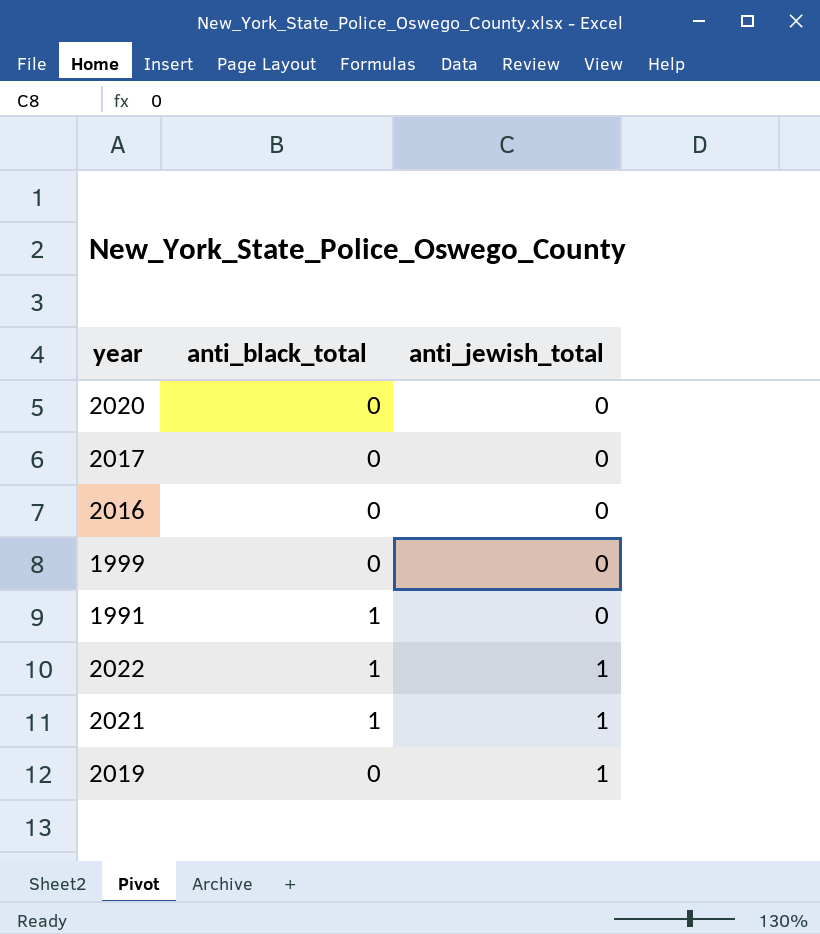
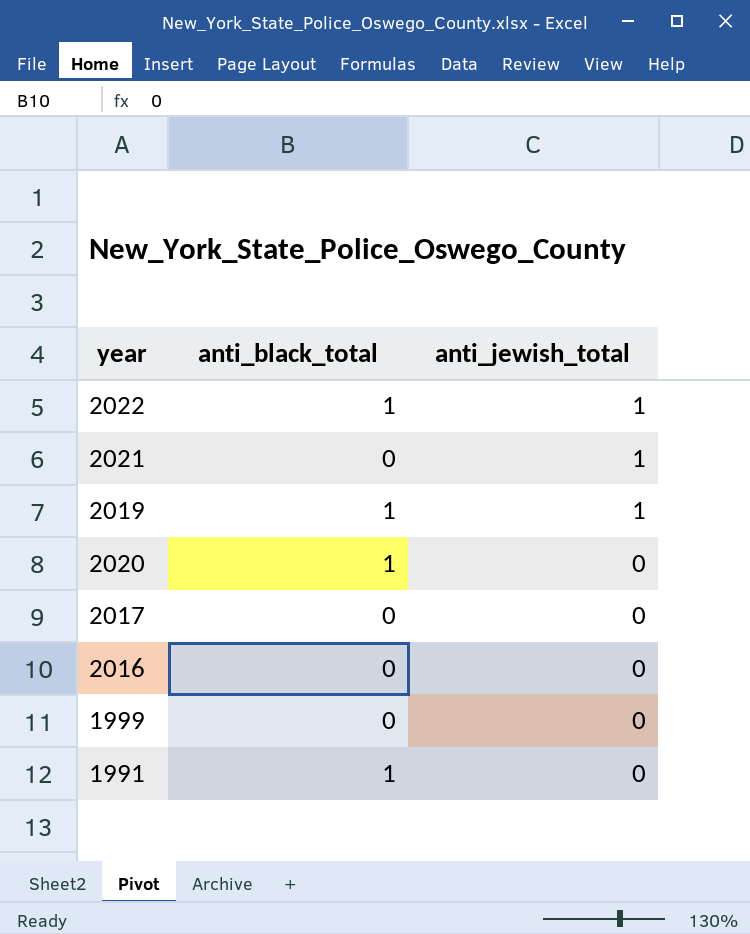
row order: anti_jewish_total ascending -> anti_jewish_total descending
2021 | anti_black_total: 1 -> 0
2019 | anti_black_total: 0 -> 1
2020 | anti_black_total: 0 -> 1

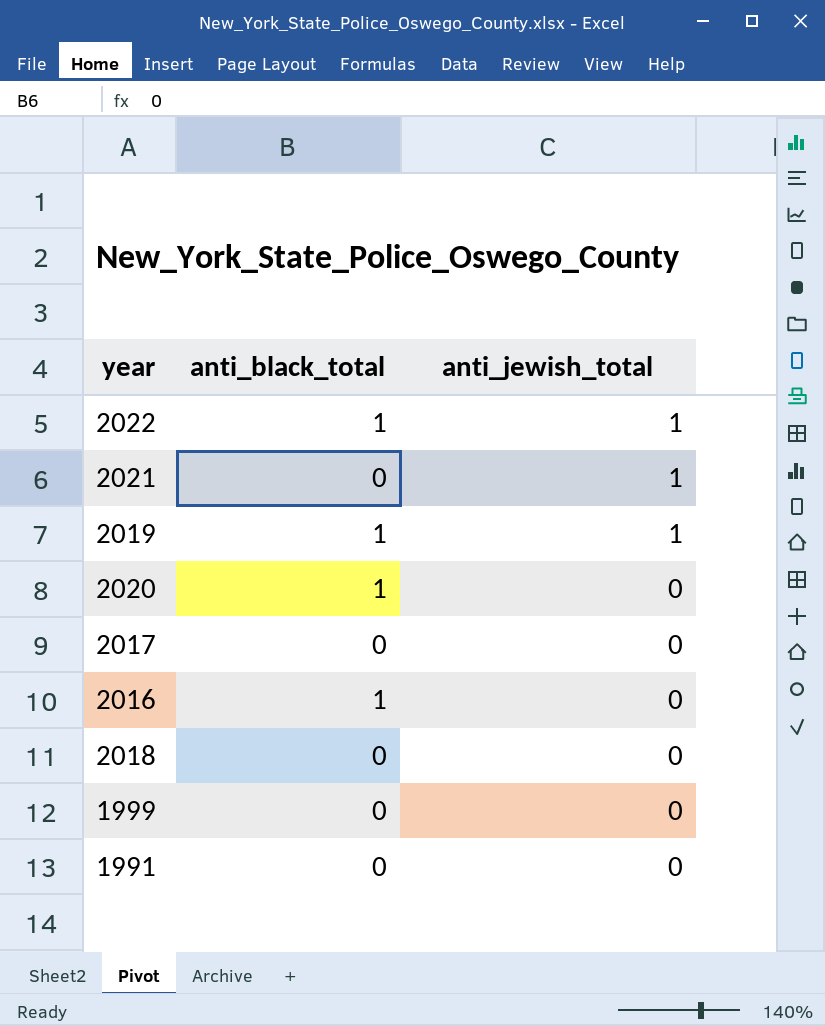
2016 | anti_black_total: 0 -> 1
row 2018: none -> 0 | 0
1991 | anti_black_total: 1 -> 0

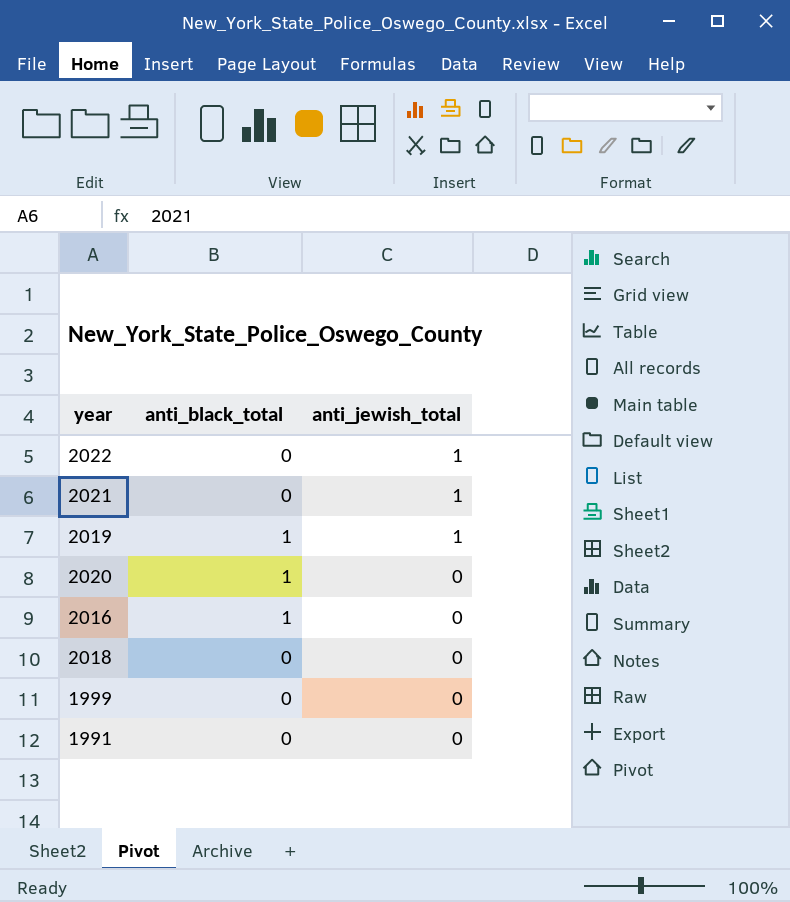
row 2017: 0 | 0 -> none
2022 | anti_black_total: 1 -> 0

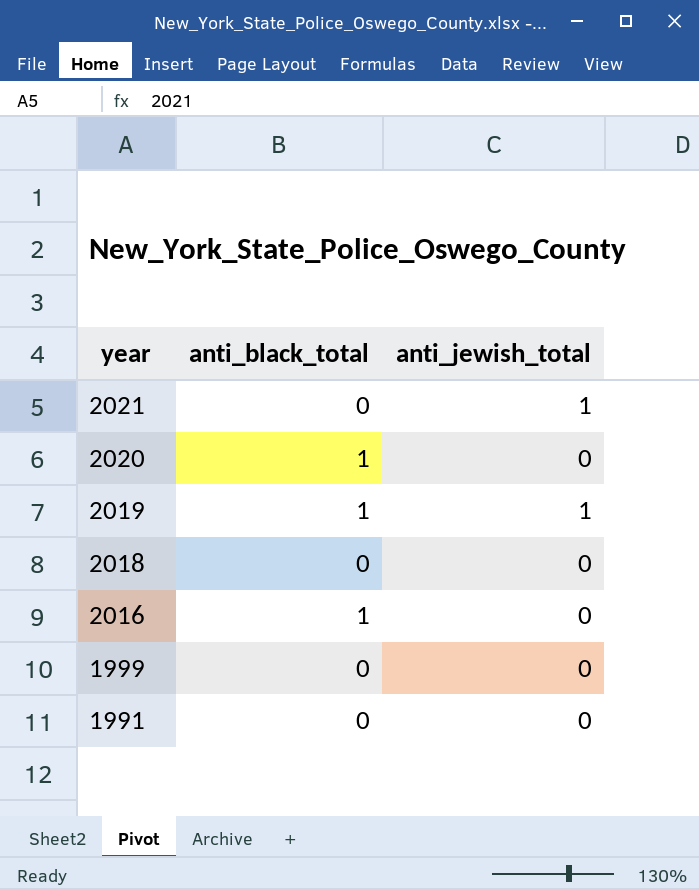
row order: anti_jewish_total descending -> year descending
row 2022: 0 | 1 -> none

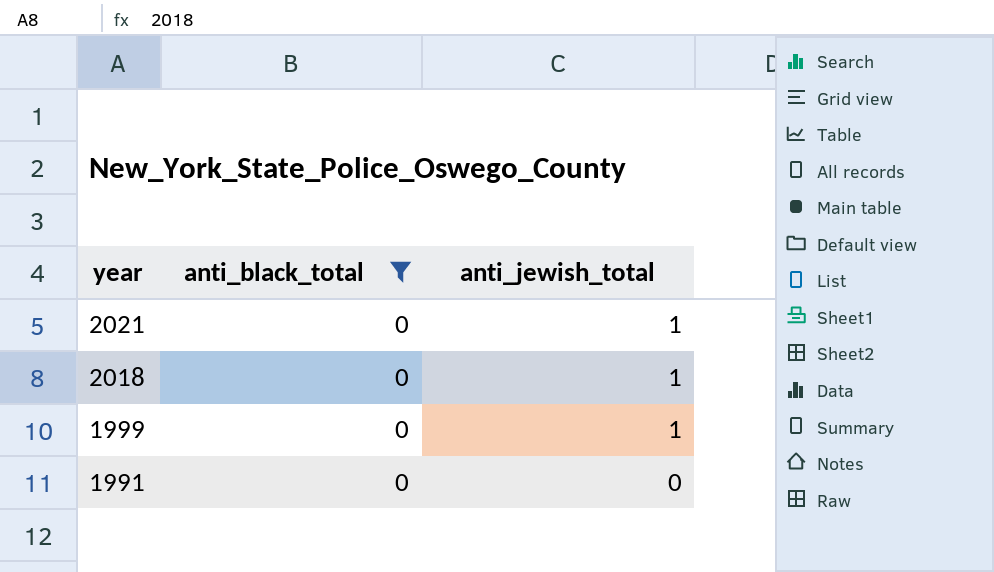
filter: none -> anti_black_total = 0
2018 | anti_jewish_total: 0 -> 1
1999 | anti_jewish_total: 0 -> 1

